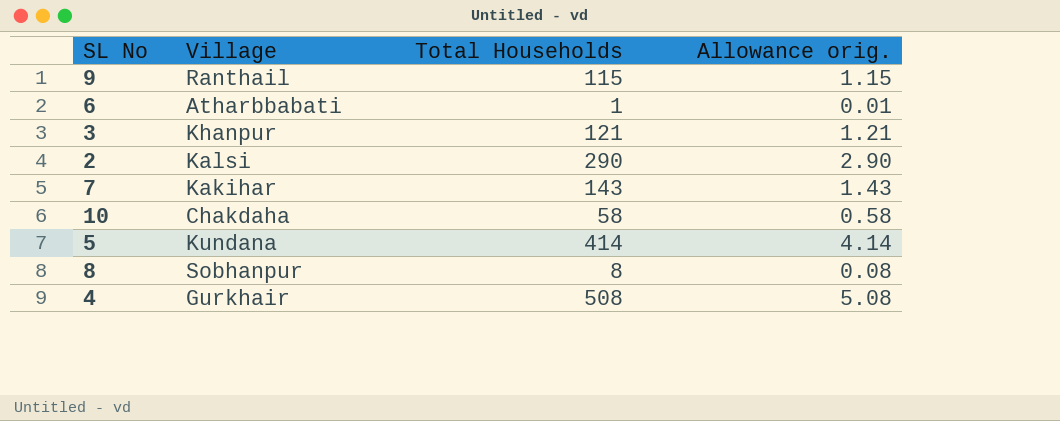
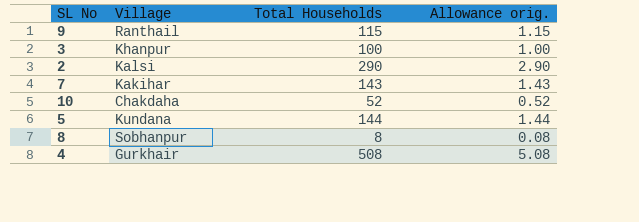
row 6: Atharbbabati | 1 | 0.01 -> none
3 | Total Households: 121 -> 100
3 | Allowance orig.: 1.21 -> 1.00
10 | Total Households: 58 -> 52
10 | Allowance orig.: 0.58 -> 0.52
5 | Total Households: 414 -> 144
5 | Allowance orig.: 4.14 -> 1.44

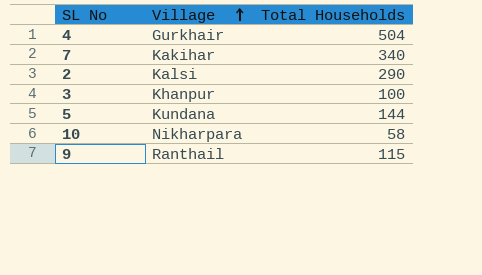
row order: none -> Village ascending
column Allowance orig. | formula: [Total Households] * 0.01 -> none
row 8: Sobhanpur | 8 | 0.08 -> none
4 | Total Households: 508 -> 504
7 | Total Households: 143 -> 340
10 | Village: Chakdaha -> Nikharpara
10 | Total Households: 52 -> 58

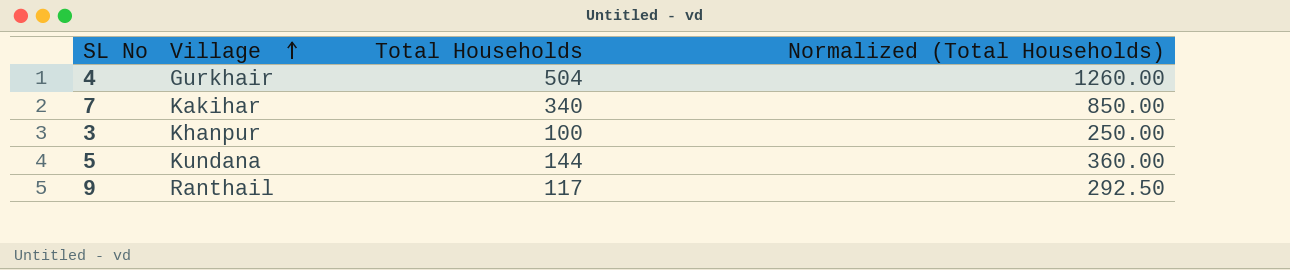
column Normalized (Total Households) | formula: none -> [Total Households] * 2.5
row 2: Kalsi | 290 -> none
row 10: Nikharpara | 58 -> none
9 | Total Households: 115 -> 117

